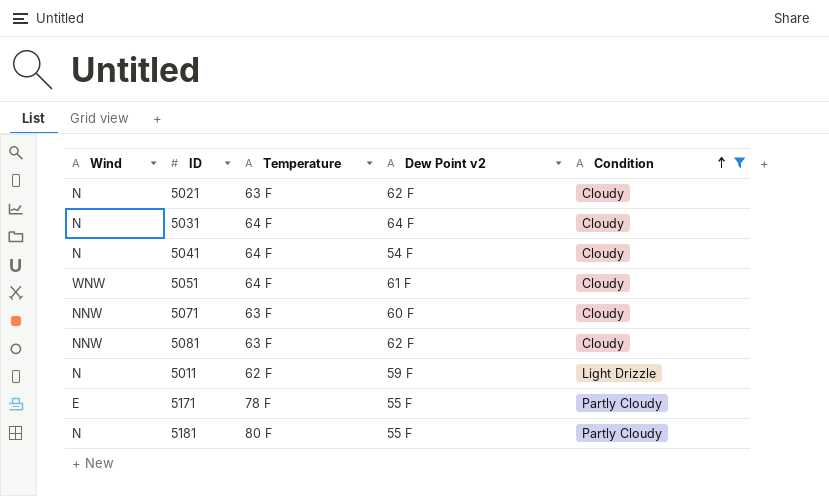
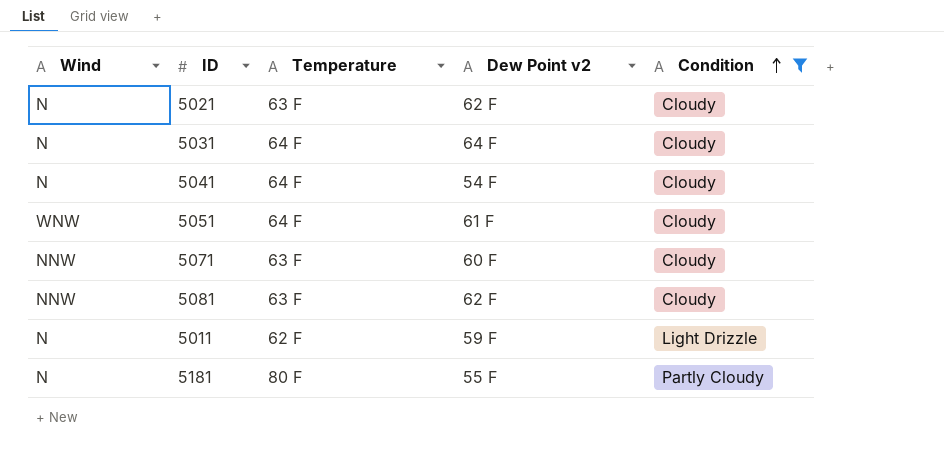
row 5171: E | 78 F | 55 F | Partly Cloudy -> none

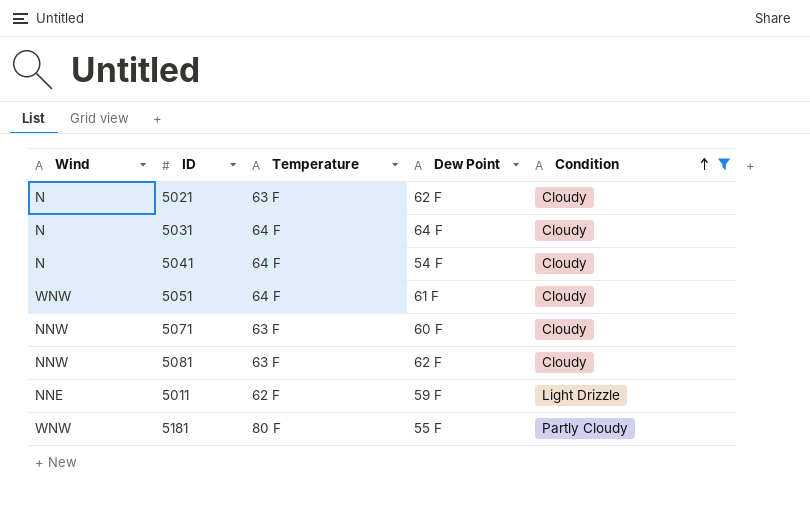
column name: Dew Point v2 -> Dew Point
5011 | Wind: N -> NNE
5181 | Wind: N -> WNW

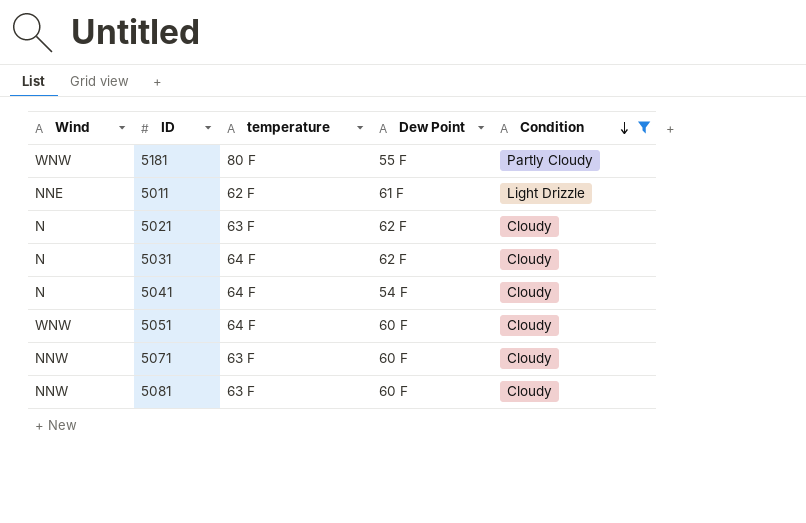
row order: Condition ascending -> Condition descending
column name: Temperature -> temperature
5011 | Dew Point: 59 F -> 61 F
5031 | Dew Point: 64 F -> 62 F
5051 | Dew Point: 61 F -> 60 F
5081 | Dew Point: 62 F -> 60 F

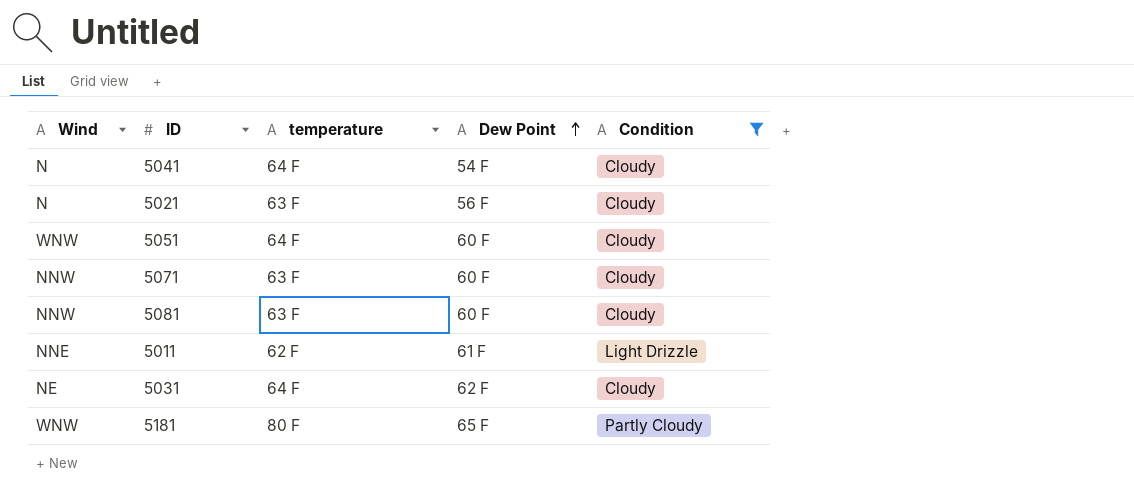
row order: Condition descending -> Dew Point ascending
5021 | Dew Point: 62 F -> 56 F
5031 | Wind: N -> NE
5181 | Dew Point: 55 F -> 65 F

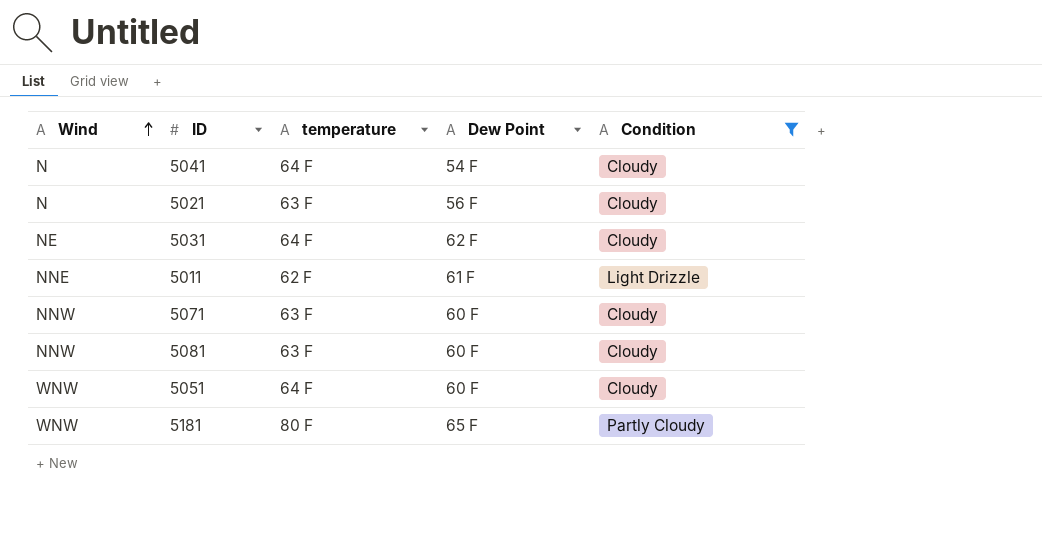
row order: Dew Point ascending -> Wind ascending

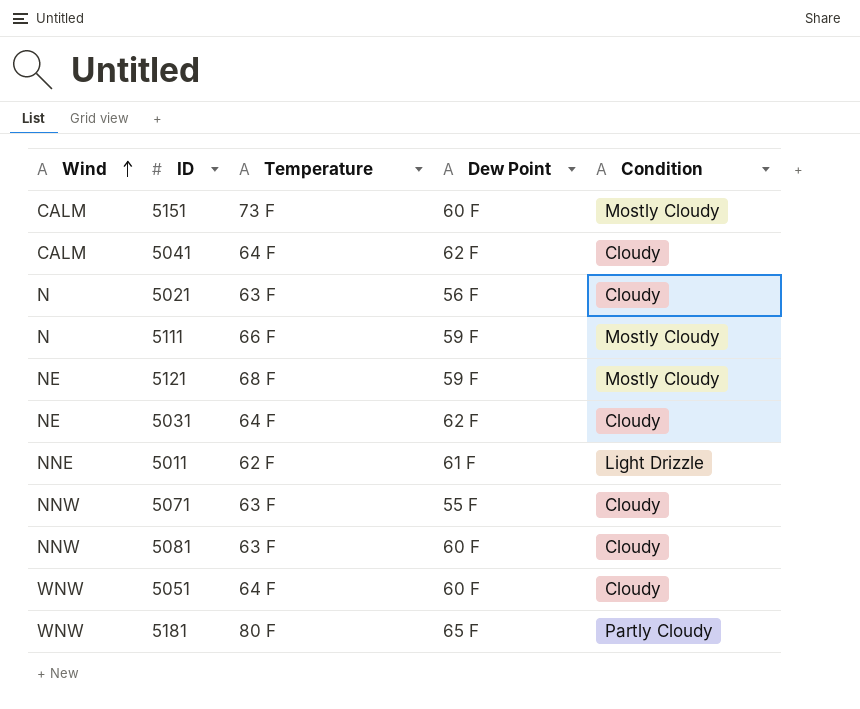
filter: Condition != Mostly Cloudy -> none
column name: temperature -> Temperature
5041 | Wind: N -> CALM
5041 | Dew Point: 54 F -> 62 F
5071 | Dew Point: 60 F -> 55 F

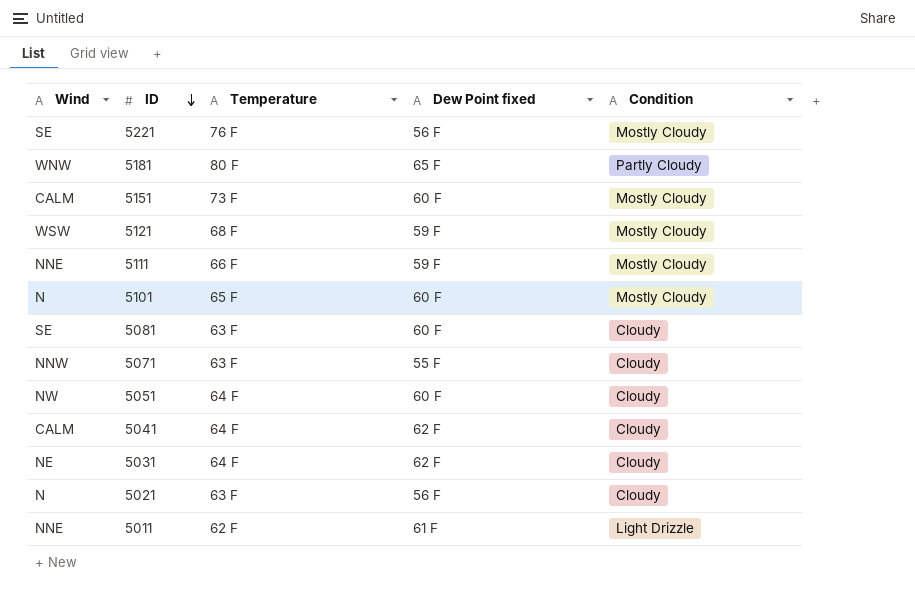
row order: Wind ascending -> ID descending
column name: Dew Point -> Dew Point fixed
row 5221: none -> SE | 76 F | 56 F | Mostly Cloudy
5121 | Wind: NE -> WSW
5111 | Wind: N -> NNE
row 5101: none -> N | 65 F | 60 F | Mostly Cloudy
5081 | Wind: NNW -> SE
5051 | Wind: WNW -> NW

